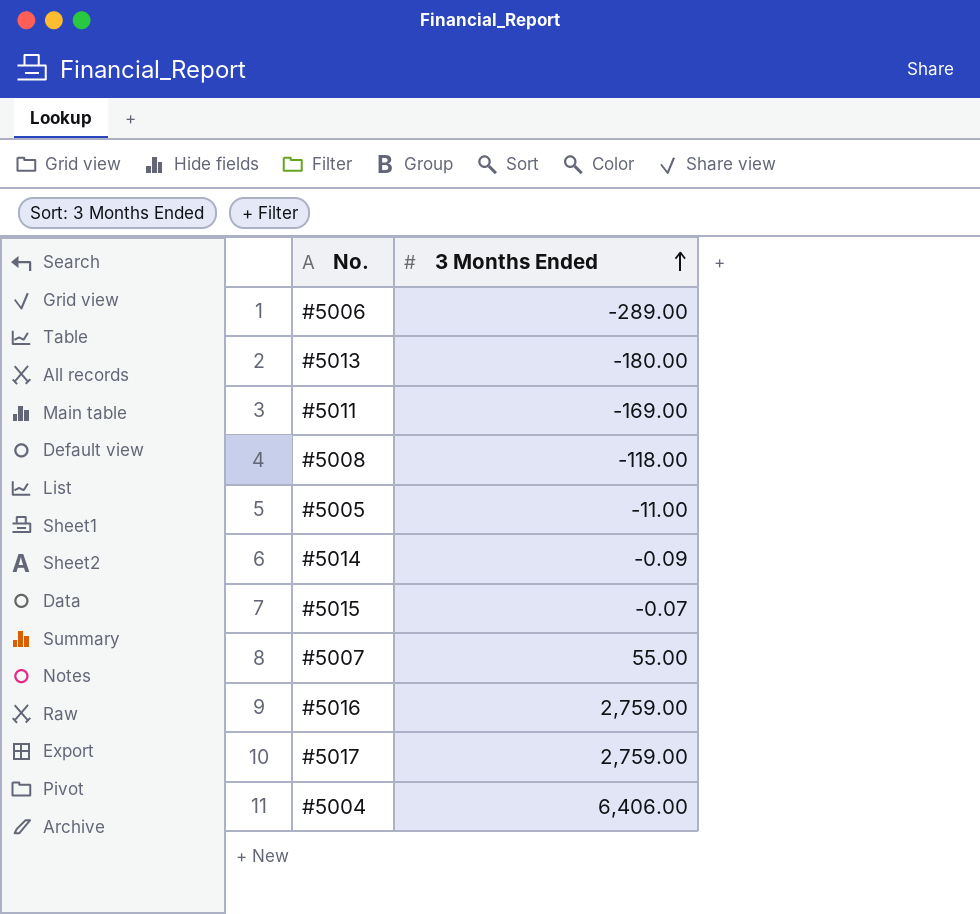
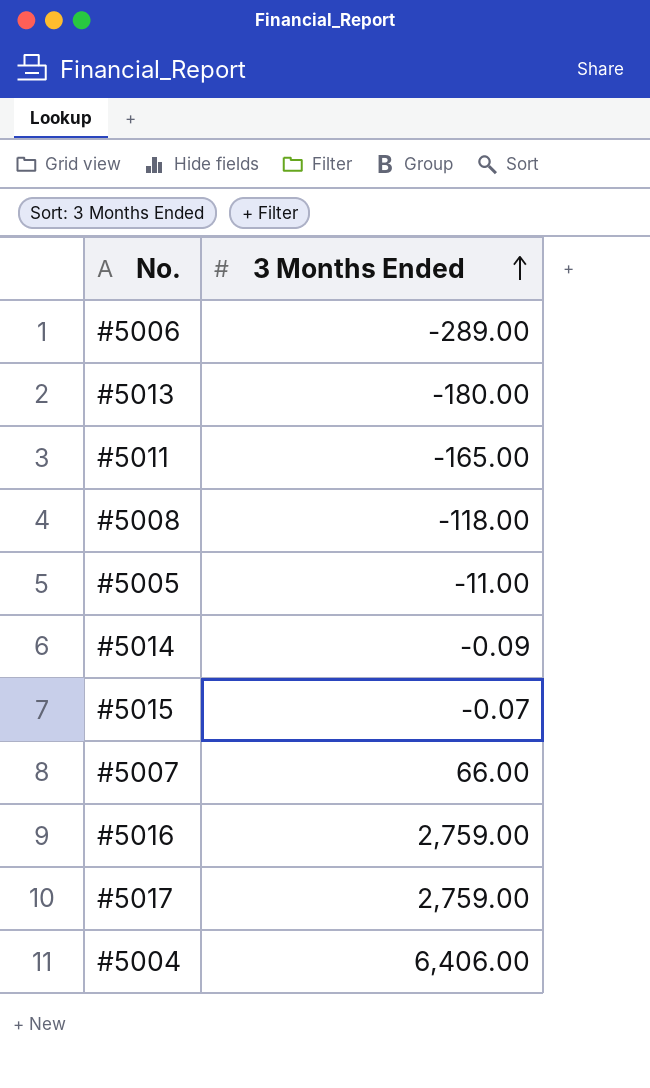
#5011 | 3 Months Ended: -169.00 -> -165.00
#5007 | 3 Months Ended: 55.00 -> 66.00

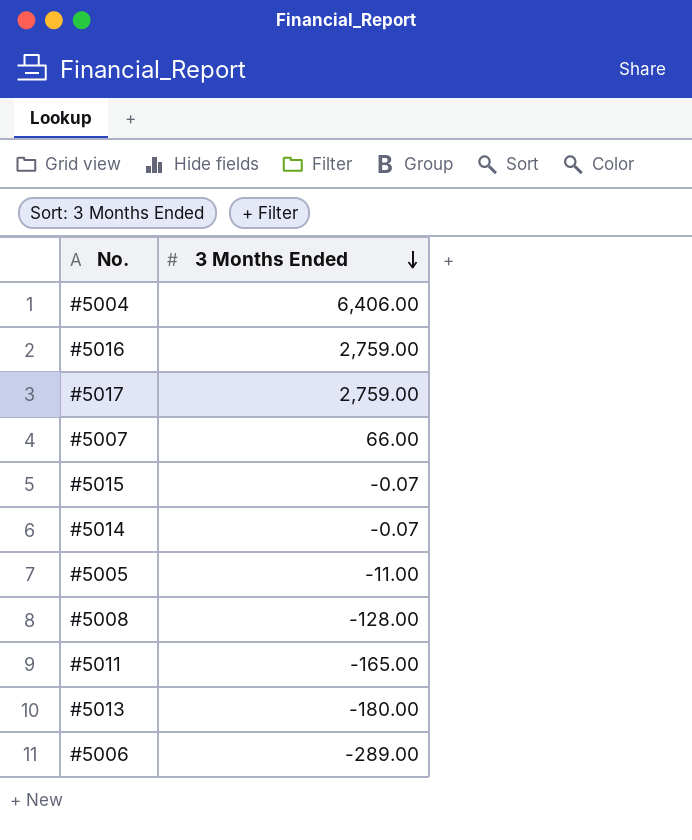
row order: 3 Months Ended ascending -> 3 Months Ended descending
#5014 | 3 Months Ended: -0.09 -> -0.07
#5008 | 3 Months Ended: -118.00 -> -128.00

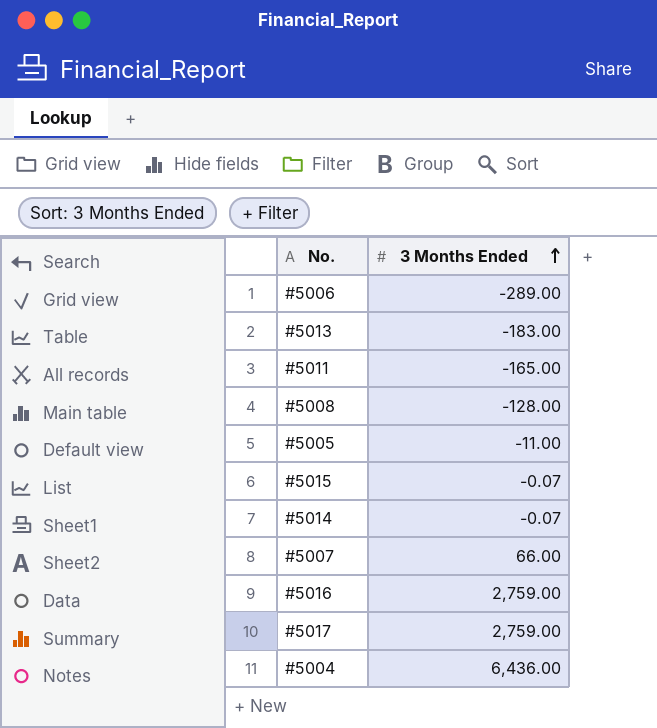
row order: 3 Months Ended descending -> 3 Months Ended ascending
#5013 | 3 Months Ended: -180.00 -> -183.00
#5004 | 3 Months Ended: 6,406.00 -> 6,436.00

